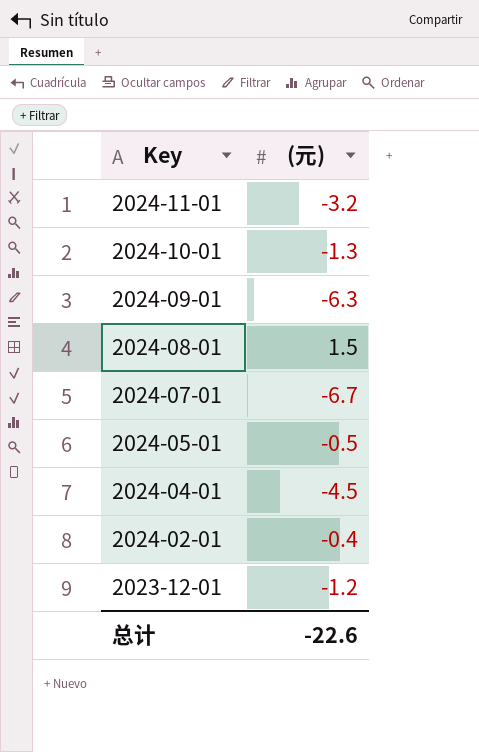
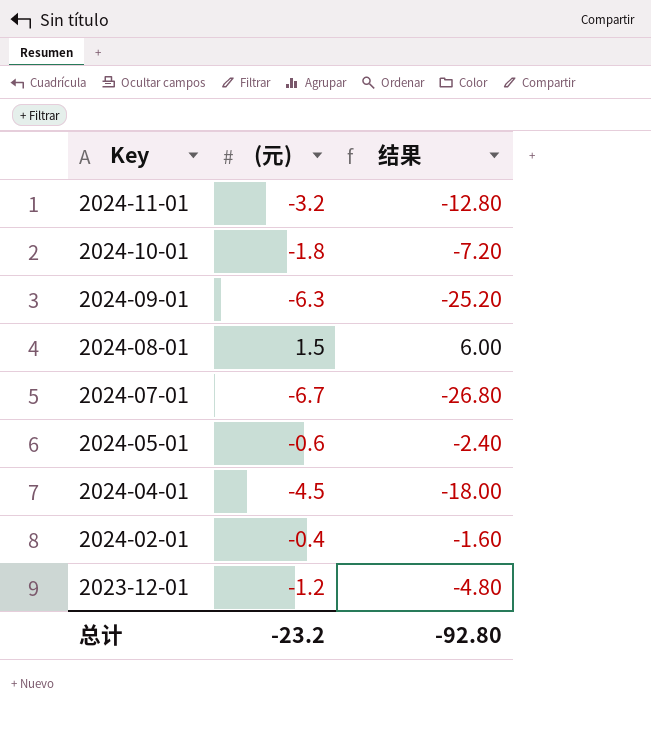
column 结果 | formula: none -> [(元)] * 4
2024-10-01 | (元): -1.3 -> -1.8
2024-05-01 | (元): -0.5 -> -0.6
总计 | (元): -22.6 -> -23.2

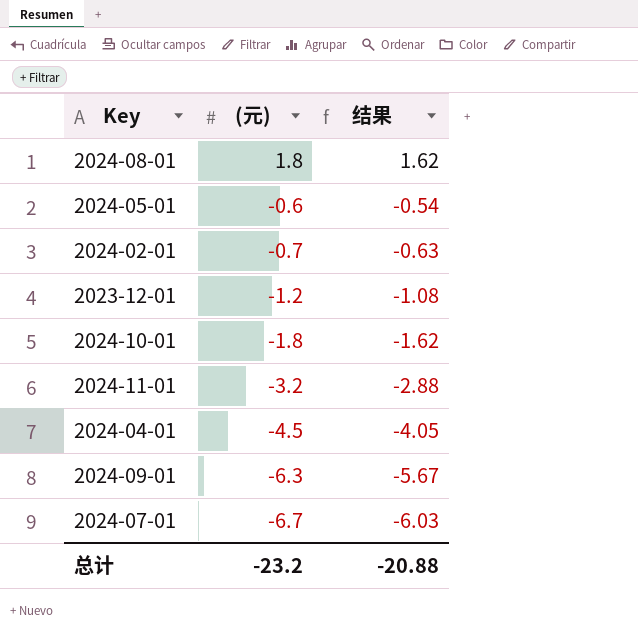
row order: Key descending -> (元) descending
column 结果 | formula: [(元)] * 4 -> [(元)] * 0.9
2024-08-01 | (元): 1.5 -> 1.8
2024-02-01 | (元): -0.4 -> -0.7
总计 | 结果: -92.80 -> -20.88

